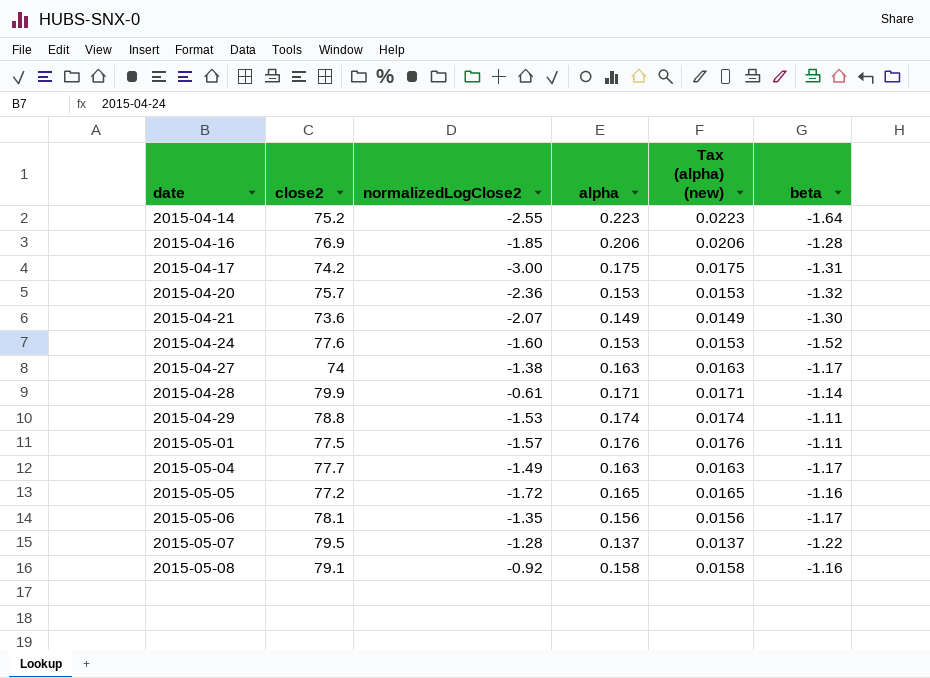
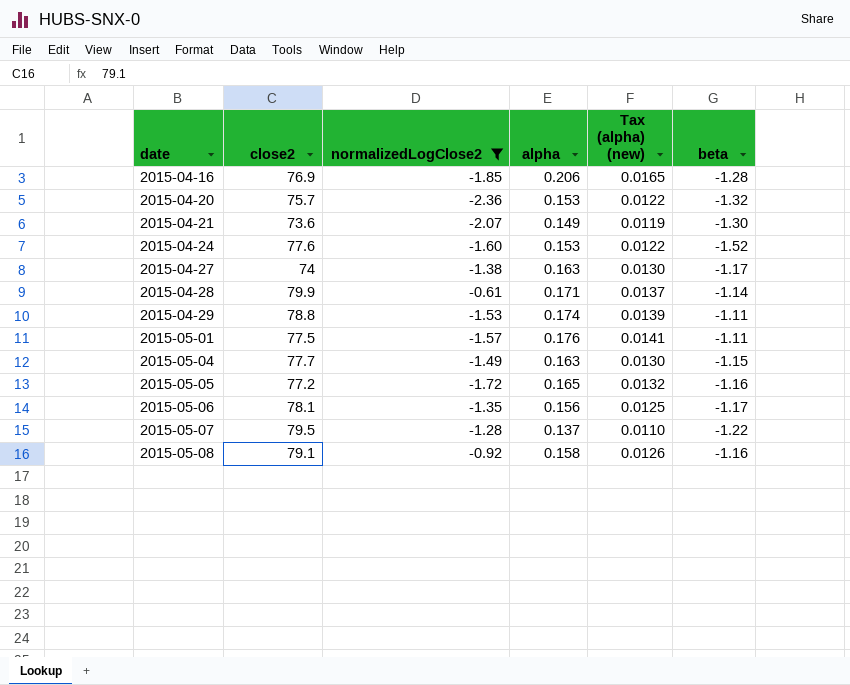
filter: none -> normalizedLogClose2 >= -2.36
column Tax (alpha) (new) | formula: [alpha] * 0.1 -> [alpha] * 0.08
2015-05-04 | beta: -1.17 -> -1.15

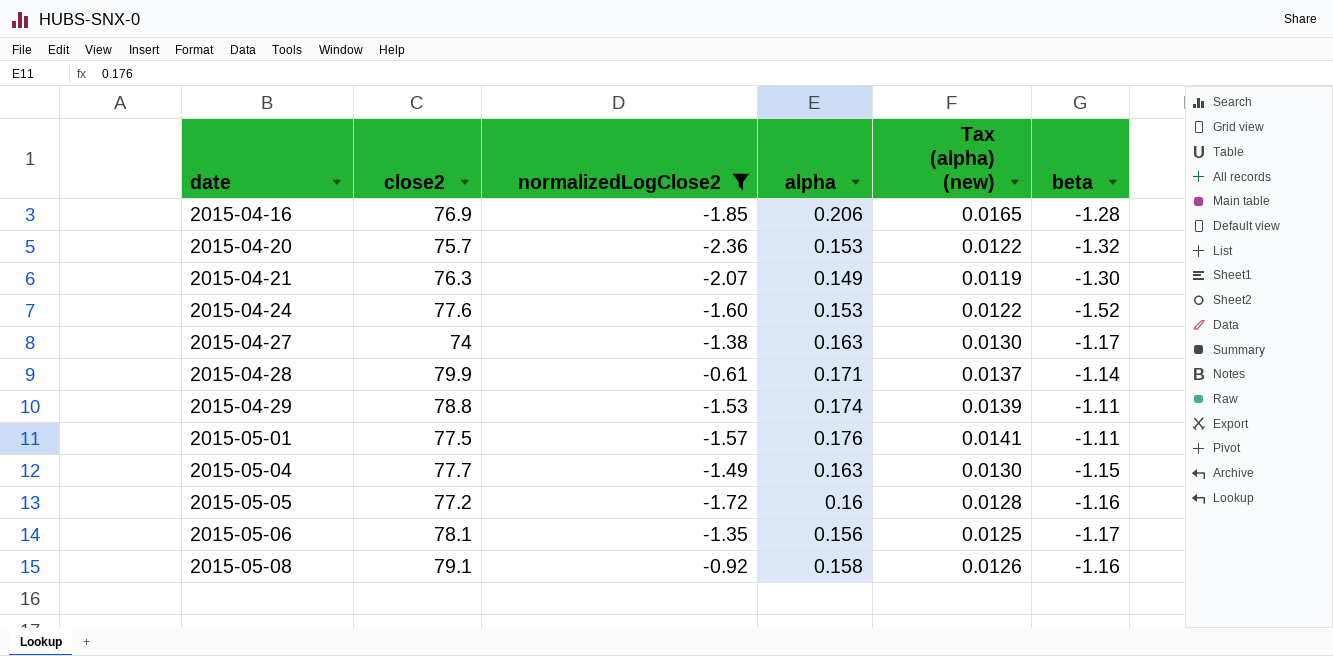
row 2015-05-07: 79.5 | -1.28 | 0.137 | 0.0110 | -1.22 -> none
2015-04-21 | close2: 73.6 -> 76.3
2015-05-05 | alpha: 0.165 -> 0.16
2015-05-05 | Tax (alpha) (new): 0.0132 -> 0.0128

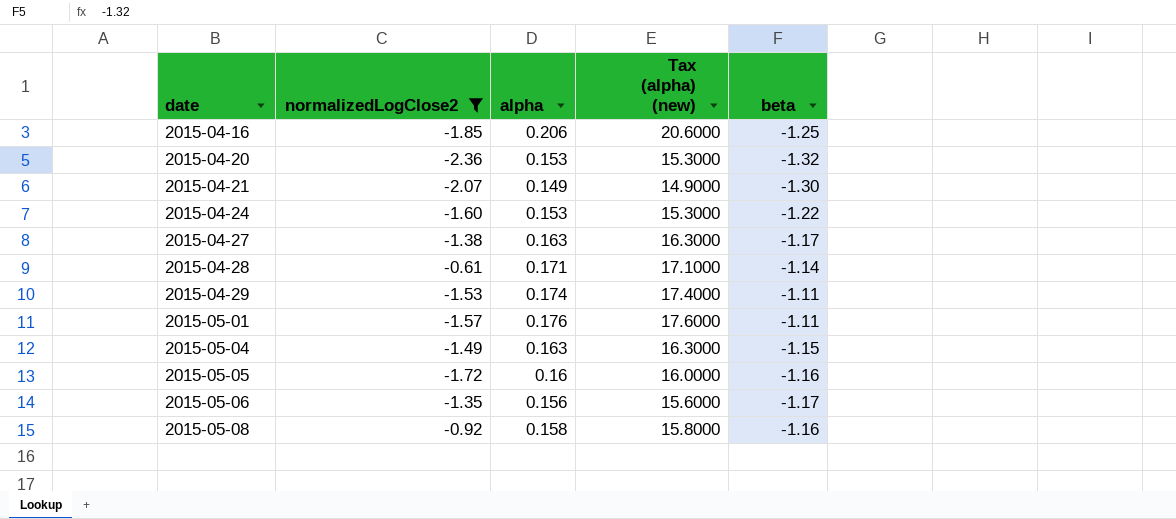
column close2 | position: 2 -> none
column Tax (alpha) (new) | formula: [alpha] * 0.08 -> [alpha] * 100
2015-04-16 | beta: -1.28 -> -1.25
2015-04-24 | beta: -1.52 -> -1.22

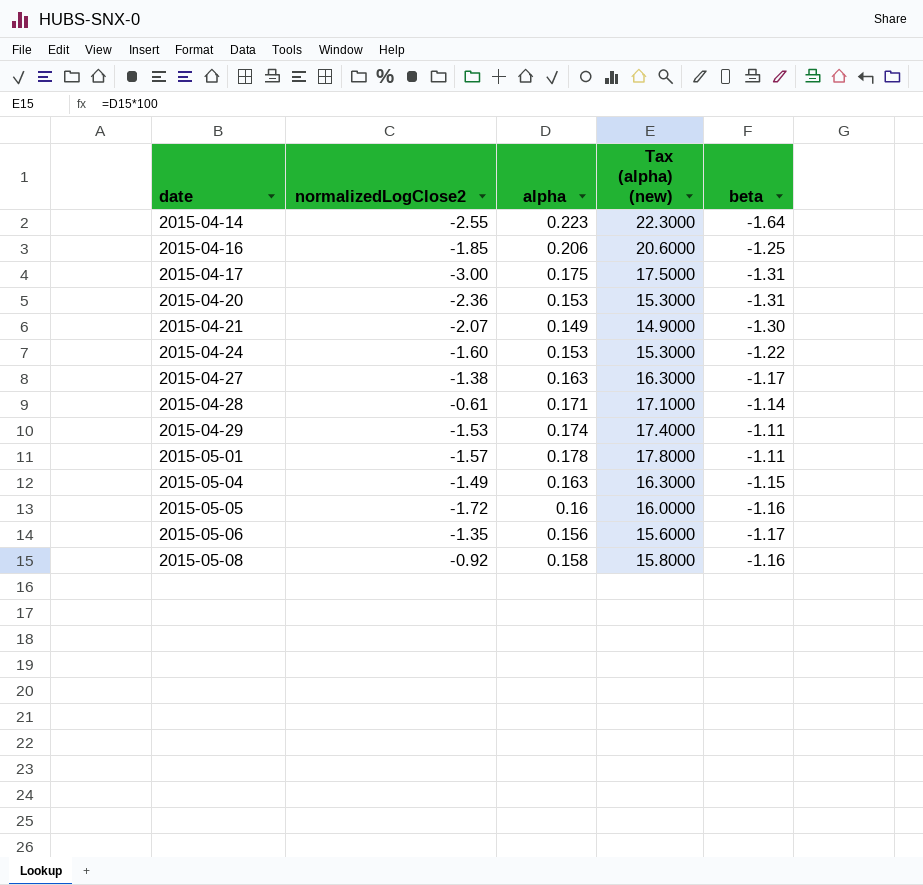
filter: normalizedLogClose2 >= -2.36 -> none
2015-04-20 | beta: -1.32 -> -1.31
2015-05-01 | alpha: 0.176 -> 0.178
2015-05-01 | Tax (alpha) (new): 17.6000 -> 17.8000

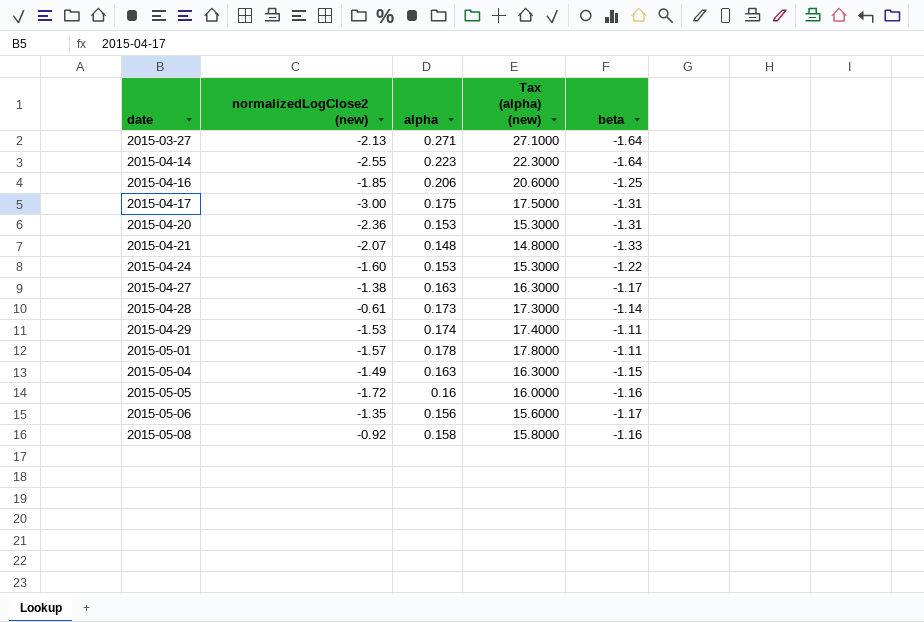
column name: normalizedLogClose2 -> normalizedLogClose2 (new)
row 2015-03-27: none -> -2.13 | 0.271 | 27.1000 | -1.64
2015-04-21 | alpha: 0.149 -> 0.148
2015-04-21 | Tax (alpha) (new): 14.9000 -> 14.8000
2015-04-21 | beta: -1.30 -> -1.33
2015-04-28 | alpha: 0.171 -> 0.173
2015-04-28 | Tax (alpha) (new): 17.1000 -> 17.3000

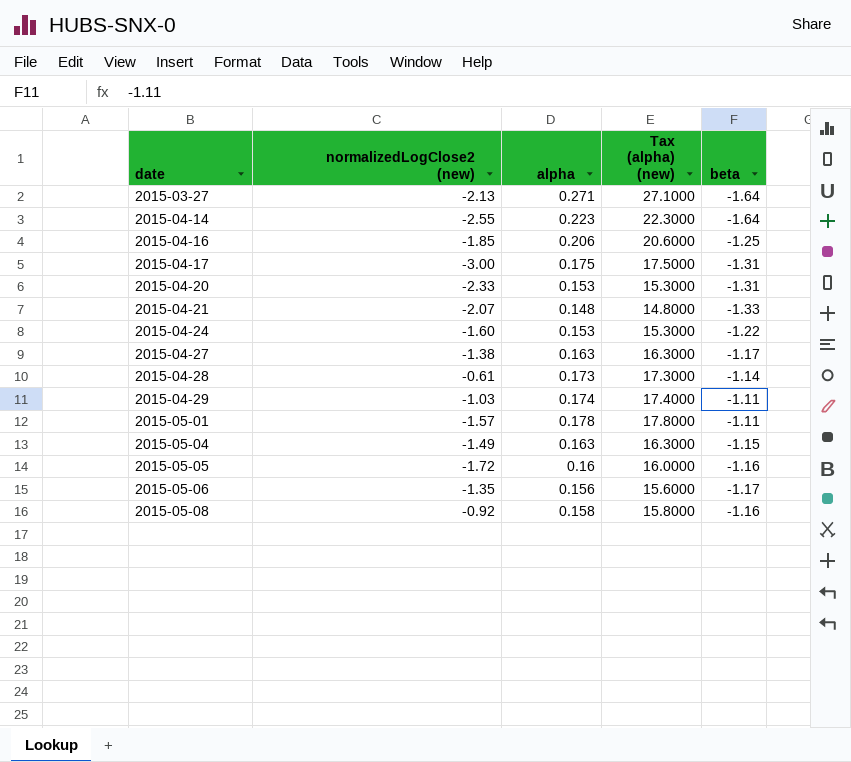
2015-04-20 | normalizedLogClose2 (new): -2.36 -> -2.33
2015-04-29 | normalizedLogClose2 (new): -1.53 -> -1.03

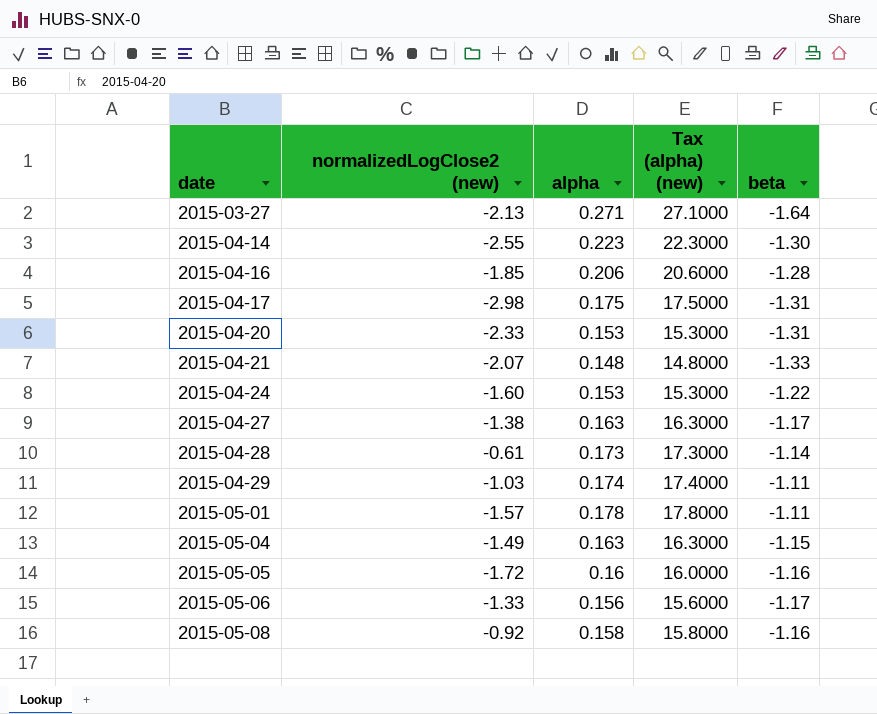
2015-04-14 | beta: -1.64 -> -1.30
2015-04-16 | beta: -1.25 -> -1.28
2015-04-17 | normalizedLogClose2 (new): -3.00 -> -2.98
2015-05-06 | normalizedLogClose2 (new): -1.35 -> -1.33

